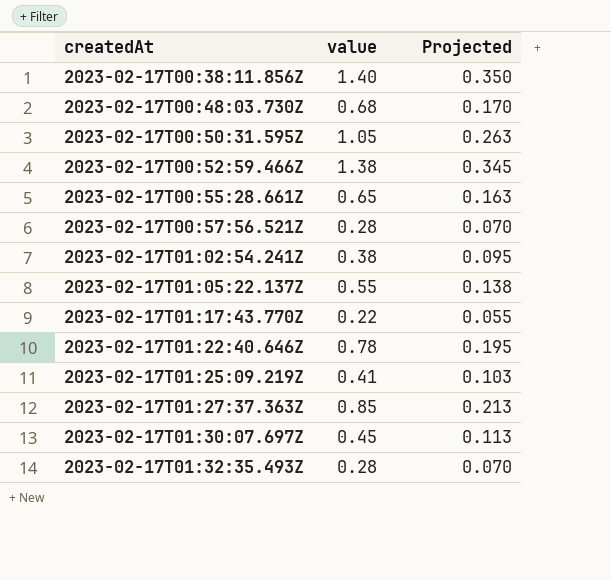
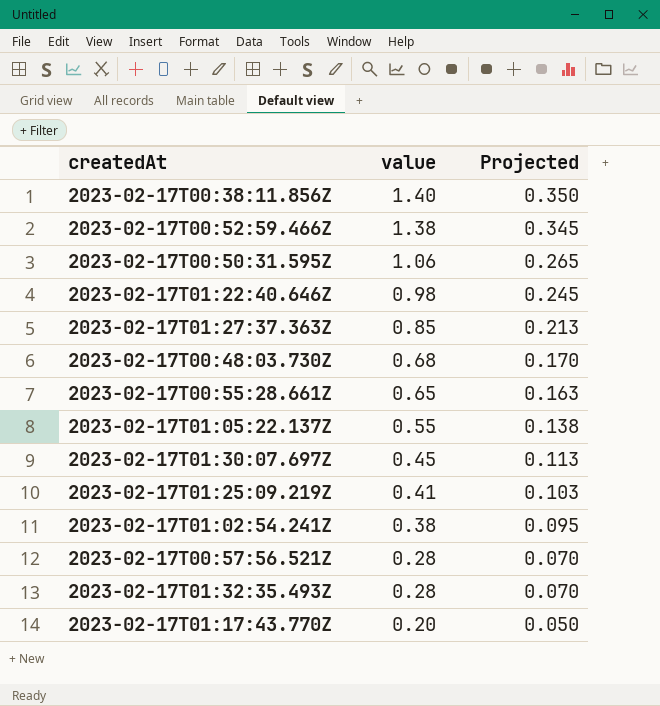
row order: createdAt ascending -> value descending
2023-02-17T00:50:31.595Z | value: 1.05 -> 1.06
2023-02-17T00:50:31.595Z | Projected: 0.263 -> 0.265
2023-02-17T01:22:40.646Z | value: 0.78 -> 0.98
2023-02-17T01:22:40.646Z | Projected: 0.195 -> 0.245
2023-02-17T01:17:43.770Z | value: 0.22 -> 0.20
2023-02-17T01:17:43.770Z | Projected: 0.055 -> 0.050

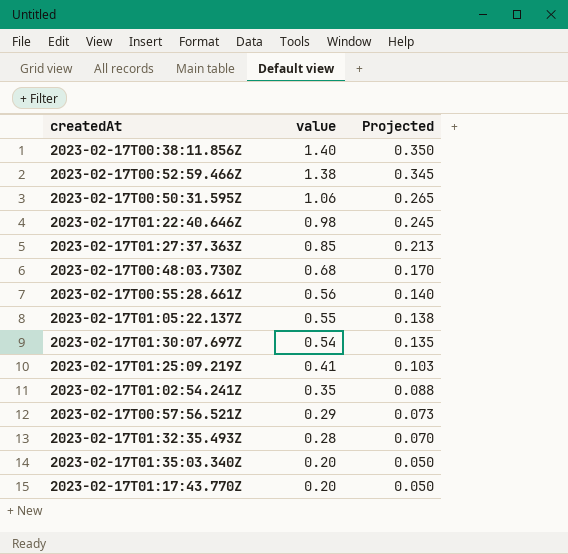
2023-02-17T00:55:28.661Z | value: 0.65 -> 0.56
2023-02-17T00:55:28.661Z | Projected: 0.163 -> 0.140
2023-02-17T01:30:07.697Z | value: 0.45 -> 0.54
2023-02-17T01:30:07.697Z | Projected: 0.113 -> 0.135
2023-02-17T01:02:54.241Z | value: 0.38 -> 0.35
2023-02-17T01:02:54.241Z | Projected: 0.095 -> 0.088
2023-02-17T00:57:56.521Z | value: 0.28 -> 0.29
2023-02-17T00:57:56.521Z | Projected: 0.070 -> 0.073
row 2023-02-17T01:35:03.340Z: none -> 0.20 | 0.050

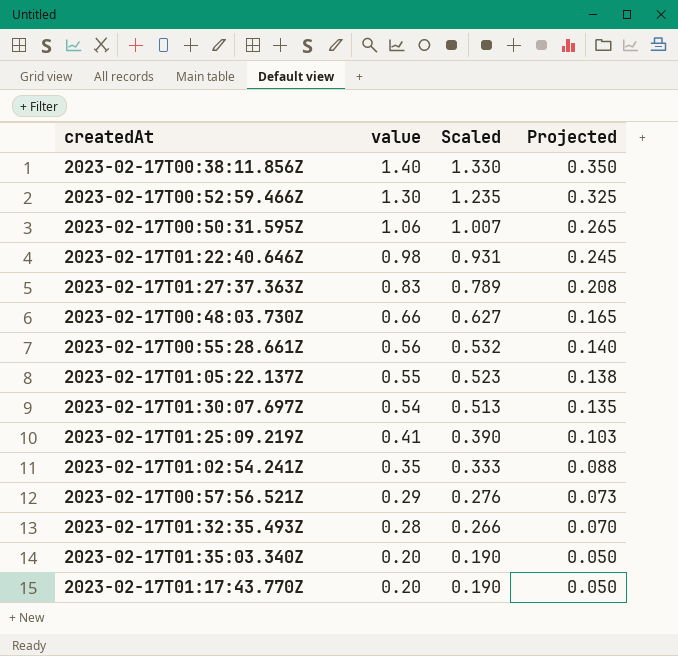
column Scaled | formula: none -> [value] * 0.95
2023-02-17T00:52:59.466Z | value: 1.38 -> 1.30
2023-02-17T00:52:59.466Z | Projected: 0.345 -> 0.325
2023-02-17T01:27:37.363Z | value: 0.85 -> 0.83
2023-02-17T01:27:37.363Z | Projected: 0.213 -> 0.208
2023-02-17T00:48:03.730Z | value: 0.68 -> 0.66
2023-02-17T00:48:03.730Z | Projected: 0.170 -> 0.165

